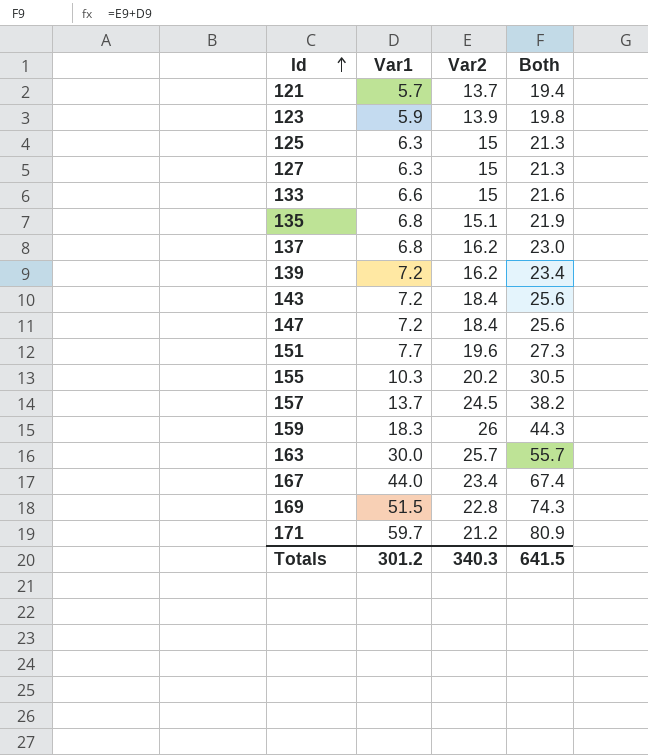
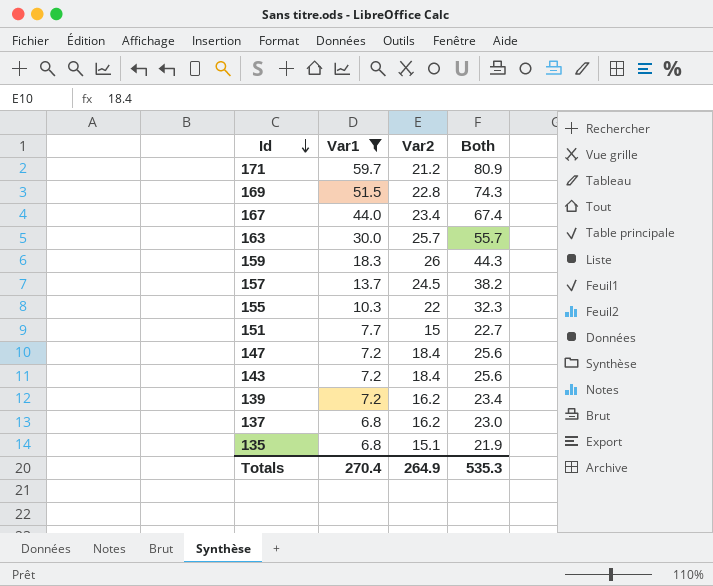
filter: none -> Var1 >= 6.8
row order: Id ascending -> Id descending
155 | Var2: 20.2 -> 22
155 | Both: 30.5 -> 32.3
151 | Var2: 19.6 -> 15
151 | Both: 27.3 -> 22.7
Totals | Var1: 301.2 -> 270.4
Totals | Var2: 340.3 -> 264.9
Totals | Both: 641.5 -> 535.3

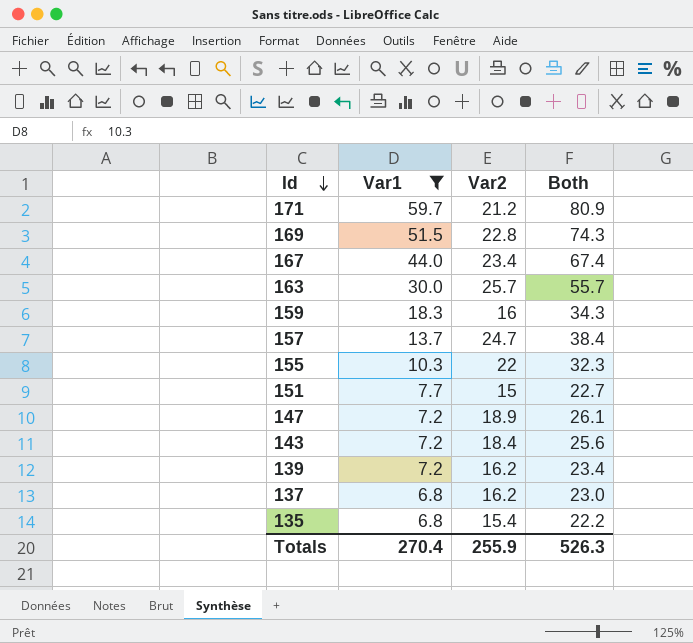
159 | Var2: 26 -> 16
159 | Both: 44.3 -> 34.3
157 | Var2: 24.5 -> 24.7
157 | Both: 38.2 -> 38.4
147 | Var2: 18.4 -> 18.9
147 | Both: 25.6 -> 26.1
135 | Var2: 15.1 -> 15.4
135 | Both: 21.9 -> 22.2
Totals | Var2: 264.9 -> 255.9
Totals | Both: 535.3 -> 526.3

